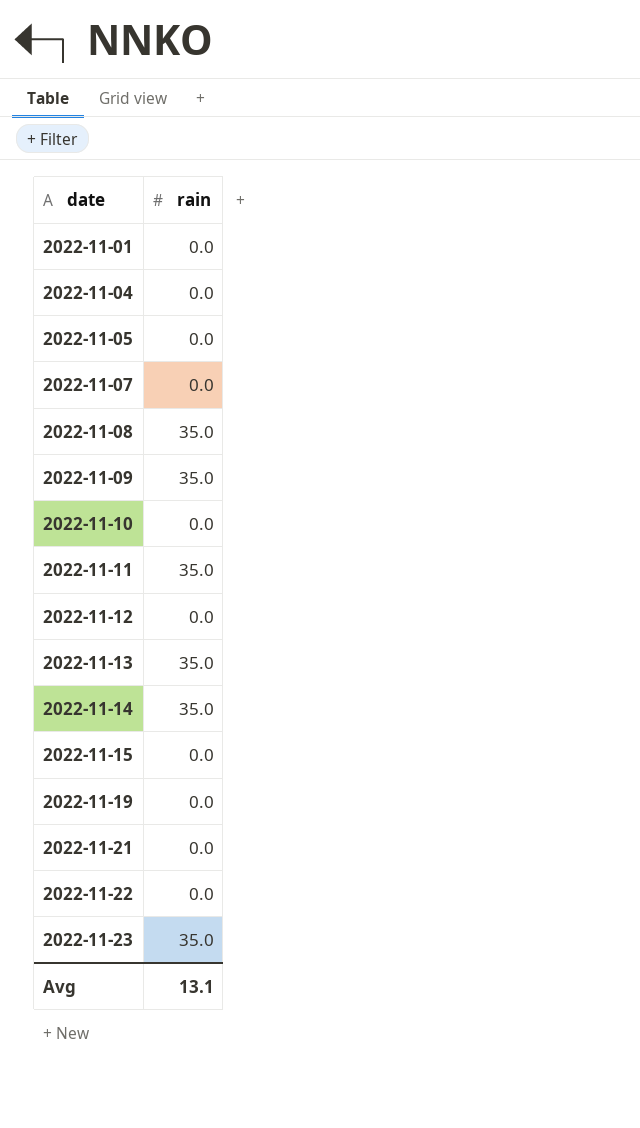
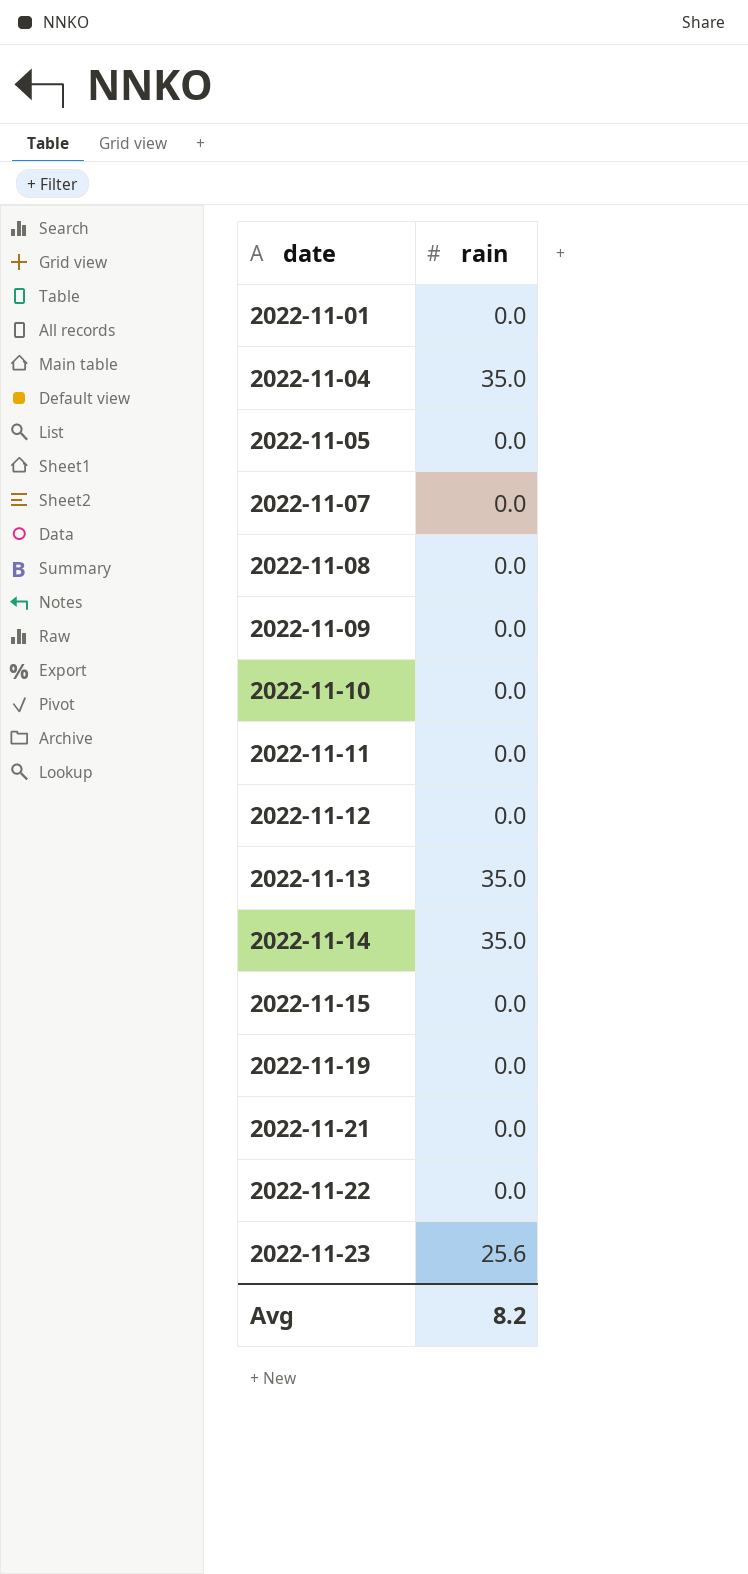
2022-11-04 | rain: 0.0 -> 35.0
2022-11-08 | rain: 35.0 -> 0.0
2022-11-09 | rain: 35.0 -> 0.0
2022-11-11 | rain: 35.0 -> 0.0
2022-11-23 | rain: 35.0 -> 25.6
Avg | rain: 13.1 -> 8.2

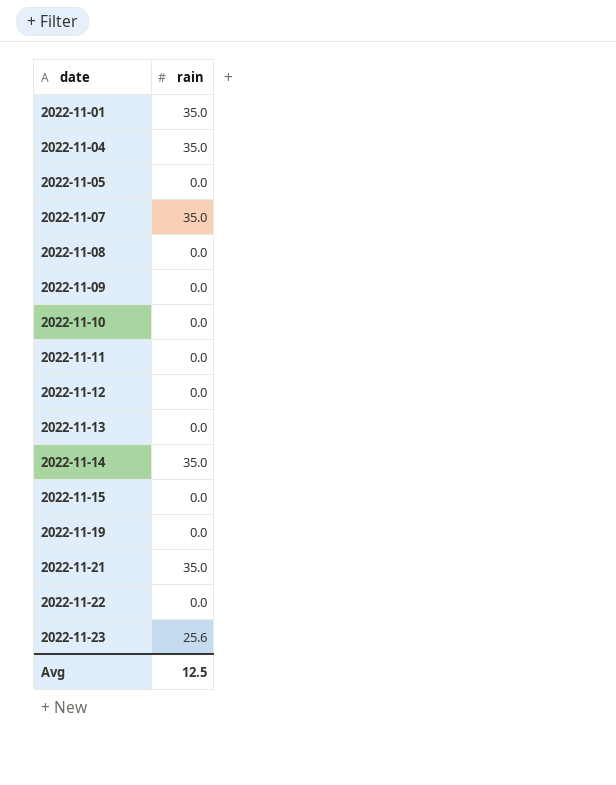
2022-11-01 | rain: 0.0 -> 35.0
2022-11-07 | rain: 0.0 -> 35.0
2022-11-13 | rain: 35.0 -> 0.0
2022-11-21 | rain: 0.0 -> 35.0
Avg | rain: 8.2 -> 12.5

